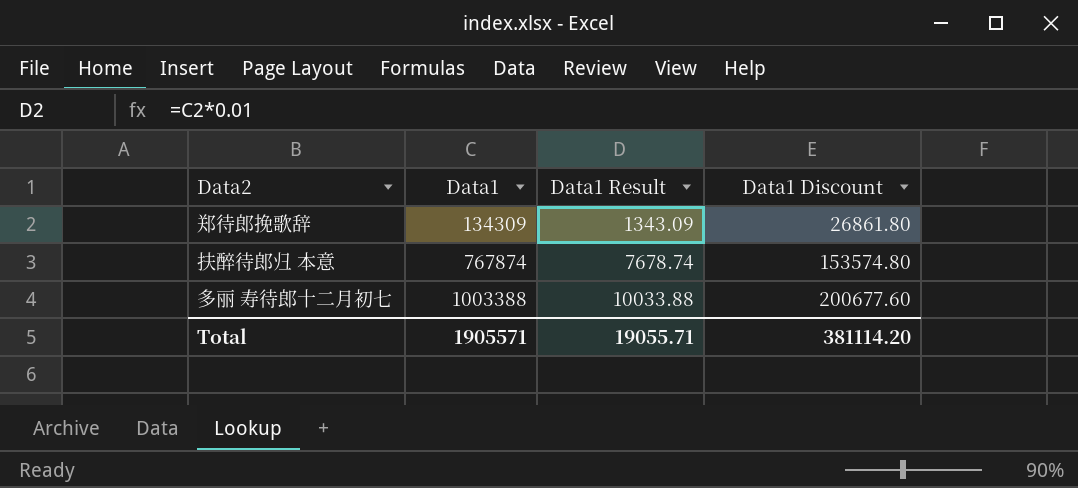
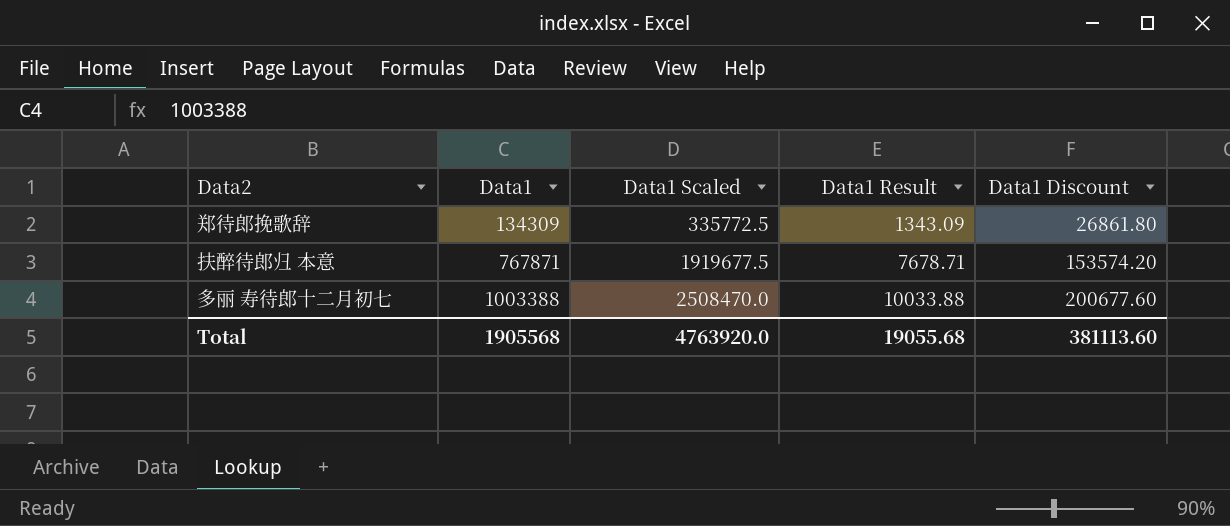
column Data1 Scaled | formula: none -> [Data1] * 2.5
扶醉待郎归 本意 | Data1: 767874 -> 767871
扶醉待郎归 本意 | Data1 Result: 7678.74 -> 7678.71
扶醉待郎归 本意 | Data1 Discount: 153574.80 -> 153574.20
Total | Data1: 1905571 -> 1905568
Total | Data1 Result: 19055.71 -> 19055.68
Total | Data1 Discount: 381114.20 -> 381113.60

